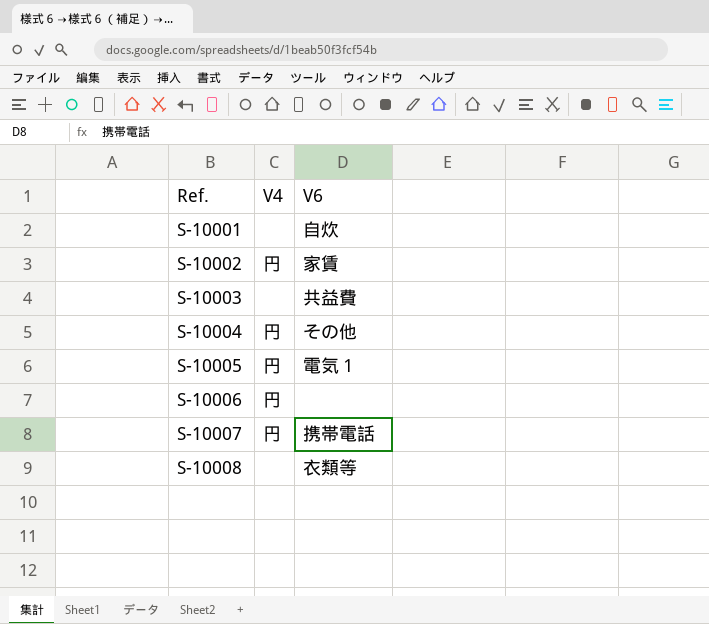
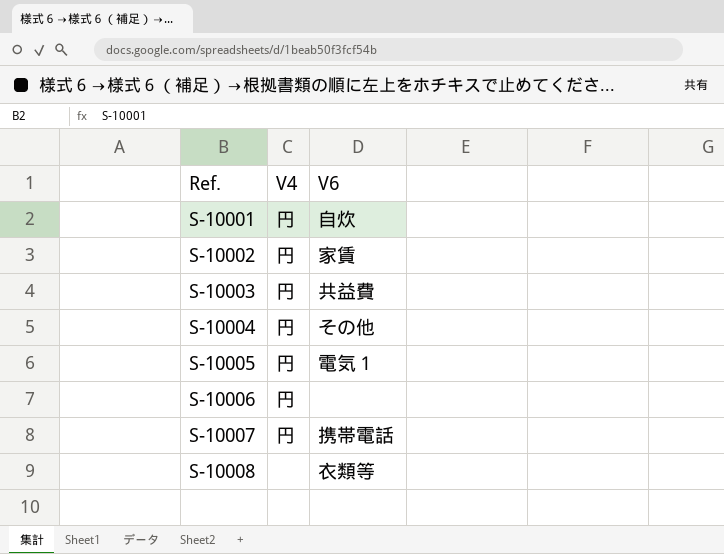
S-10001 | V4: none -> 円
S-10003 | V4: none -> 円

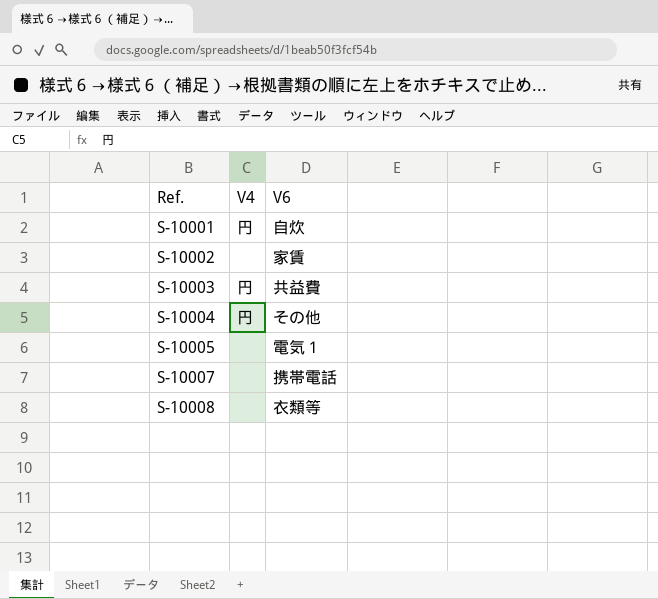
row S-10006: 円 | none -> none
S-10002 | V4: 円 -> none
S-10005 | V4: 円 -> none
S-10007 | V4: 円 -> none

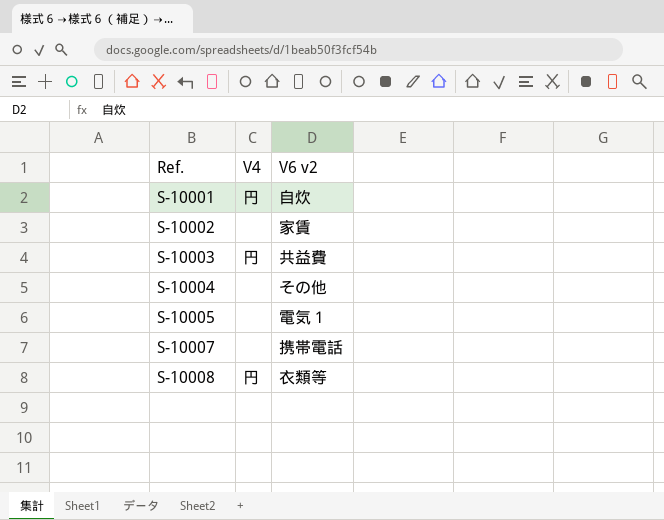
column name: V6 -> V6 v2
S-10004 | V4: 円 -> none
S-10008 | V4: none -> 円

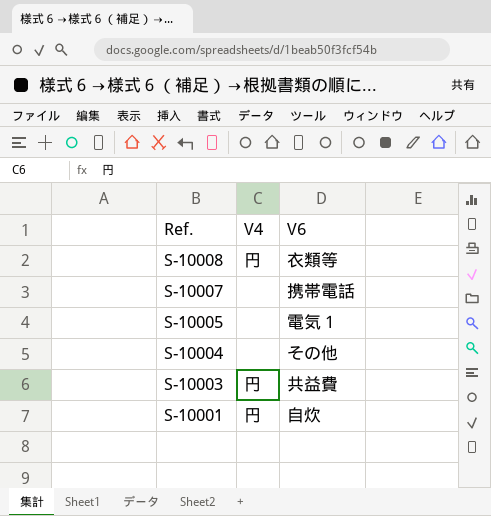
row order: Ref. ascending -> Ref. descending
column name: V6 v2 -> V6
row S-10002: none | 家賃 -> none

